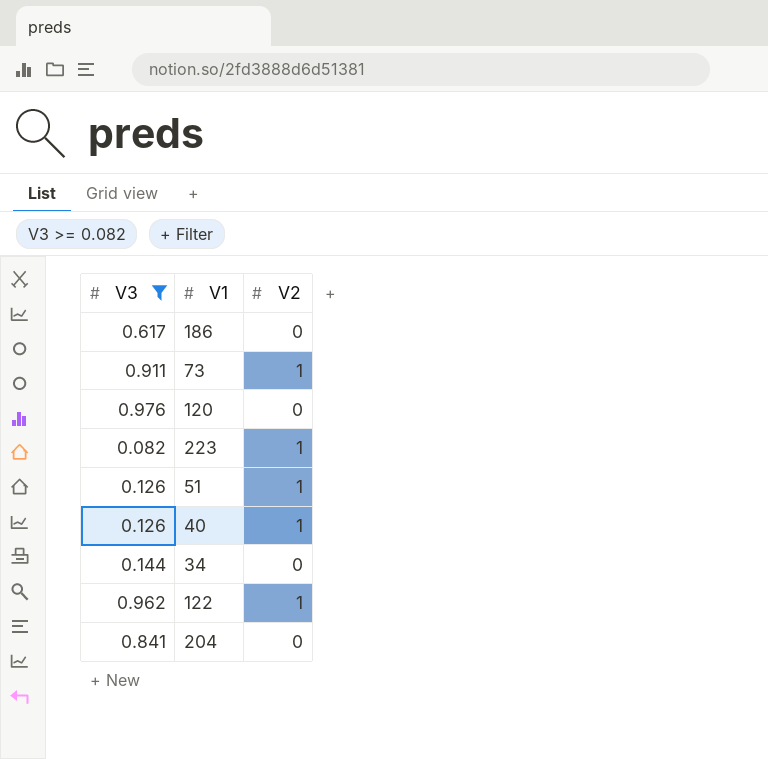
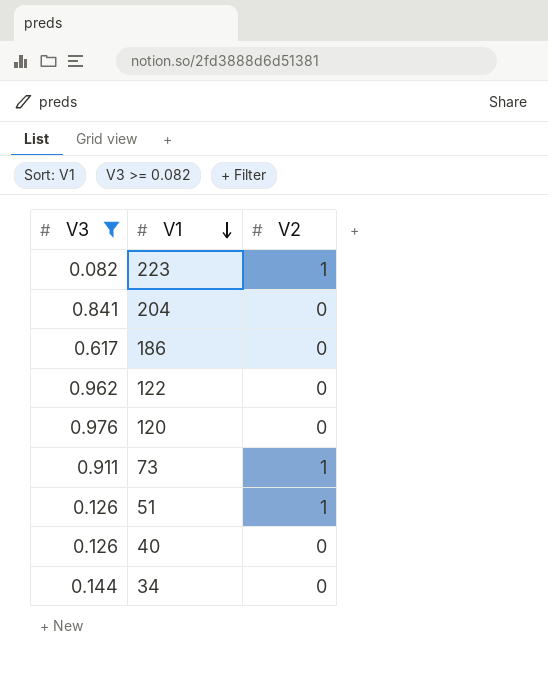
row order: none -> V1 descending
122 | V2: 1 -> 0
40 | V2: 1 -> 0

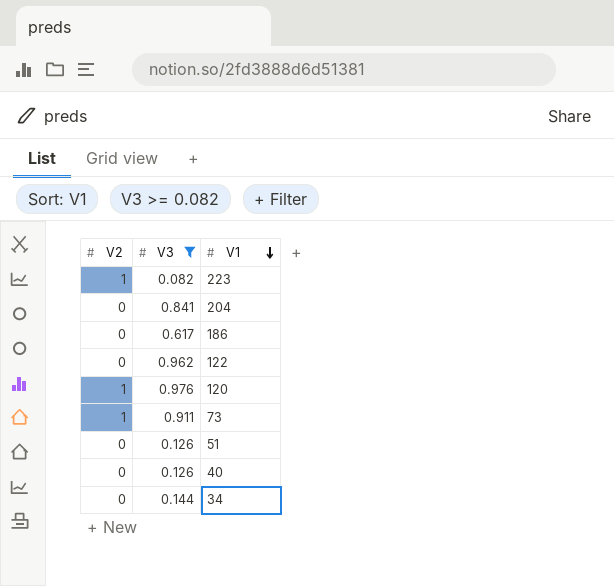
column V2 | position: 3 -> 1
120 | V2: 0 -> 1
51 | V2: 1 -> 0

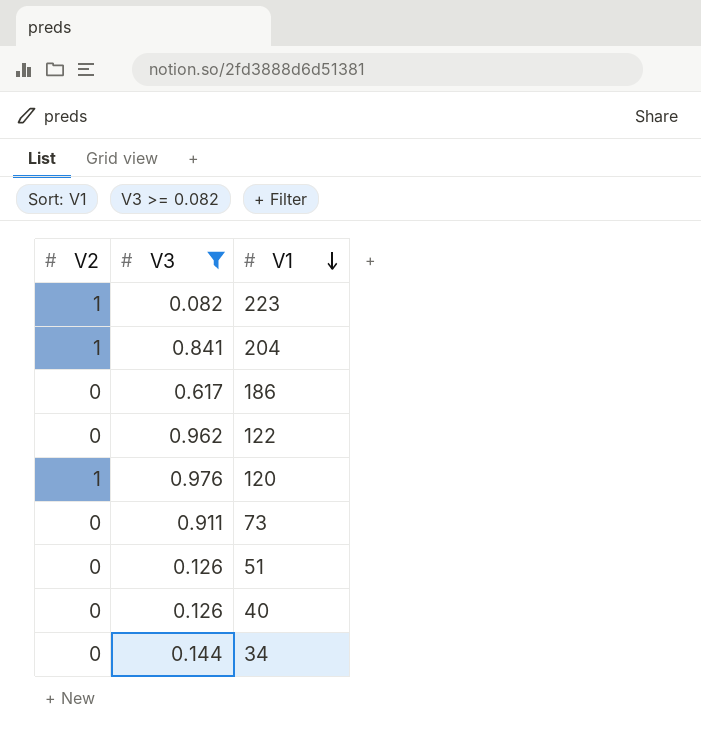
204 | V2: 0 -> 1
73 | V2: 1 -> 0

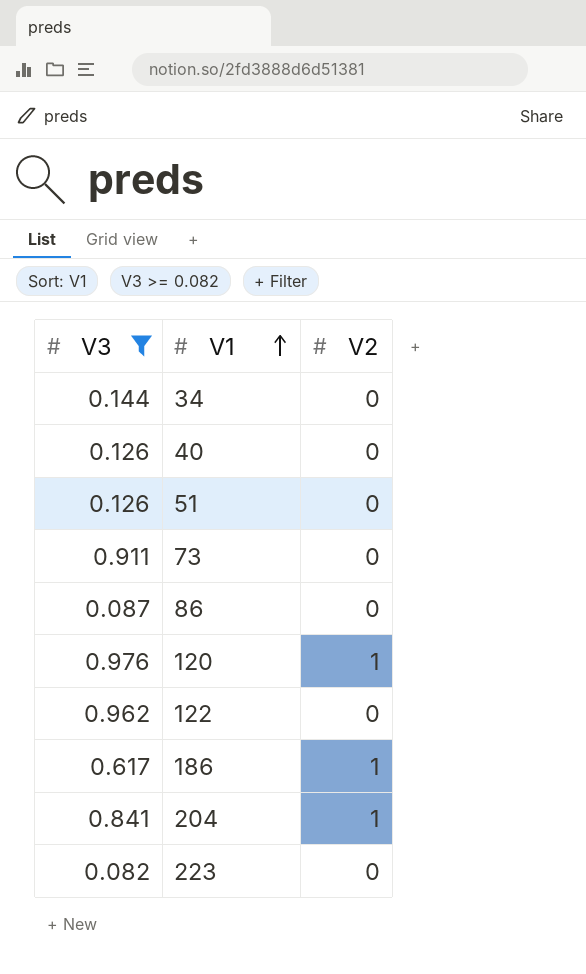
row order: V1 descending -> V1 ascending
column V2 | position: 1 -> 3
row 86: none -> 0.087 | 0
186 | V2: 0 -> 1
223 | V2: 1 -> 0

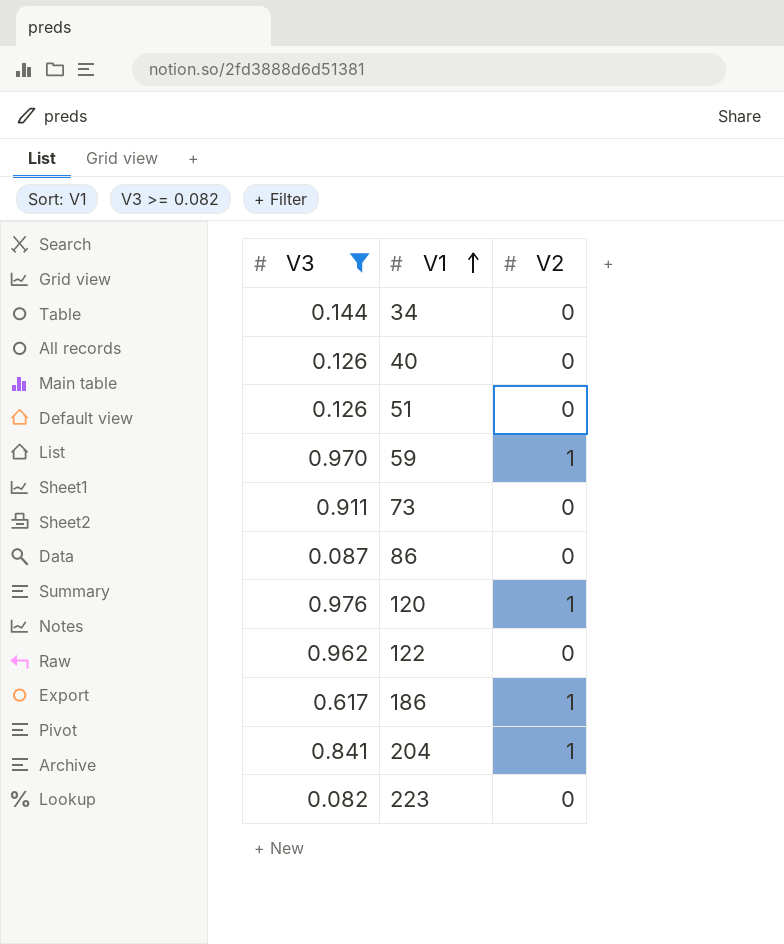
row 59: none -> 0.970 | 1

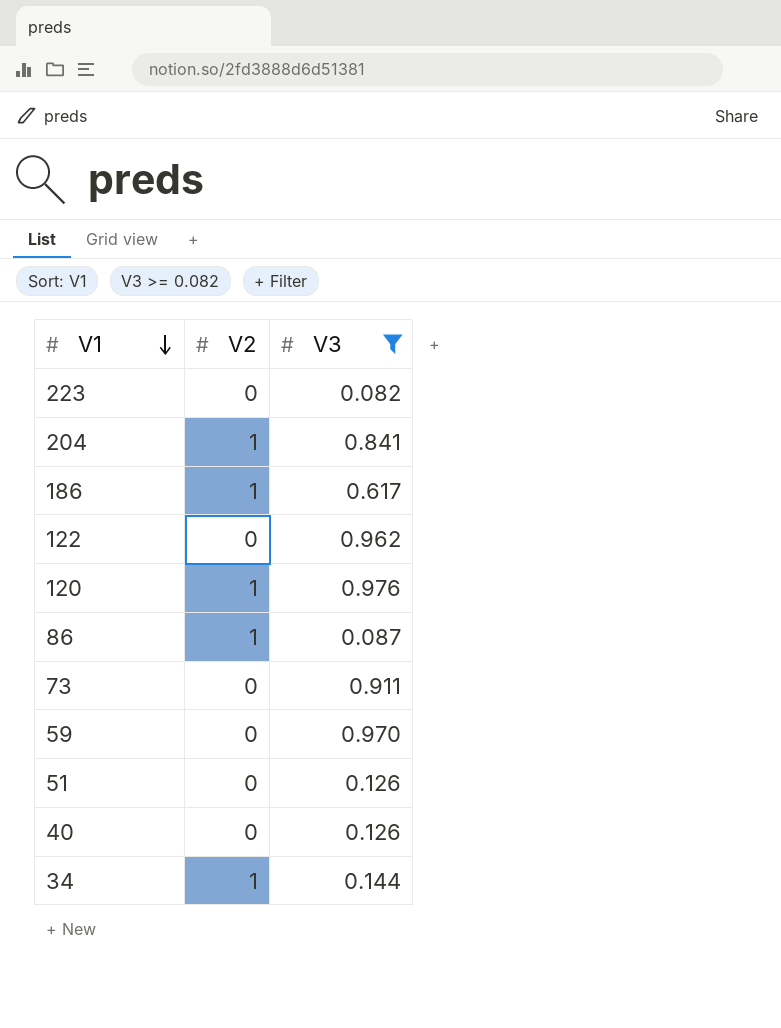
row order: V1 ascending -> V1 descending
column V3 | position: 1 -> 3
86 | V2: 0 -> 1
59 | V2: 1 -> 0
34 | V2: 0 -> 1

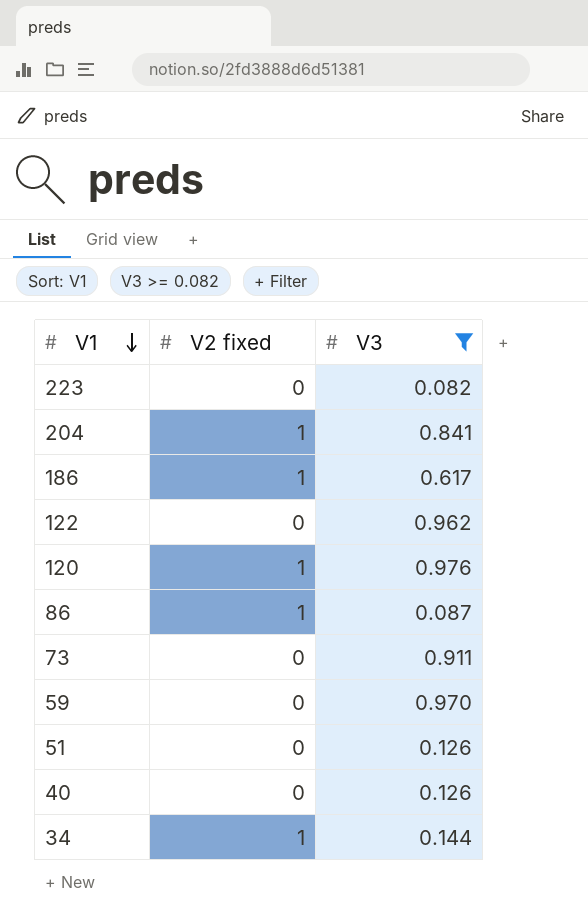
column name: V2 -> V2 fixed

